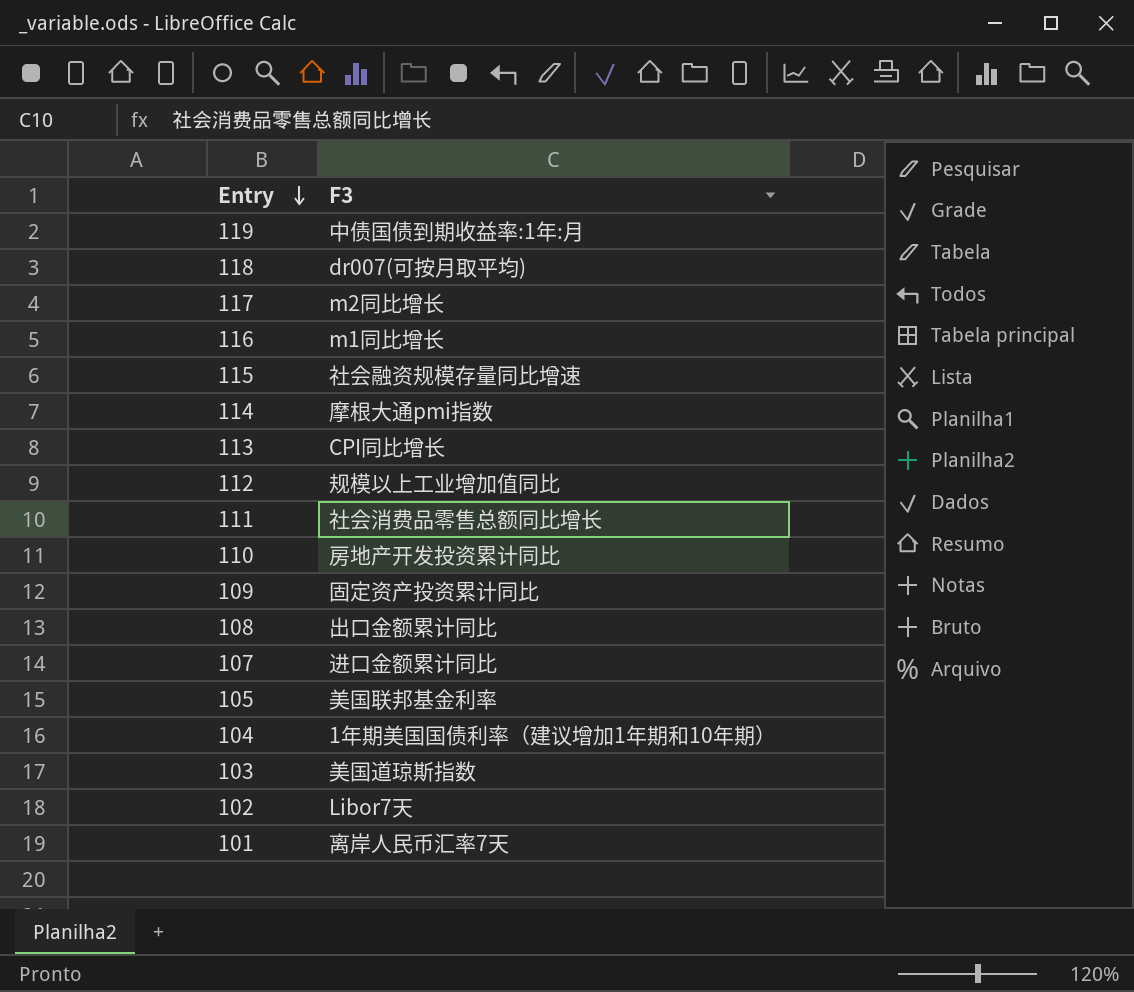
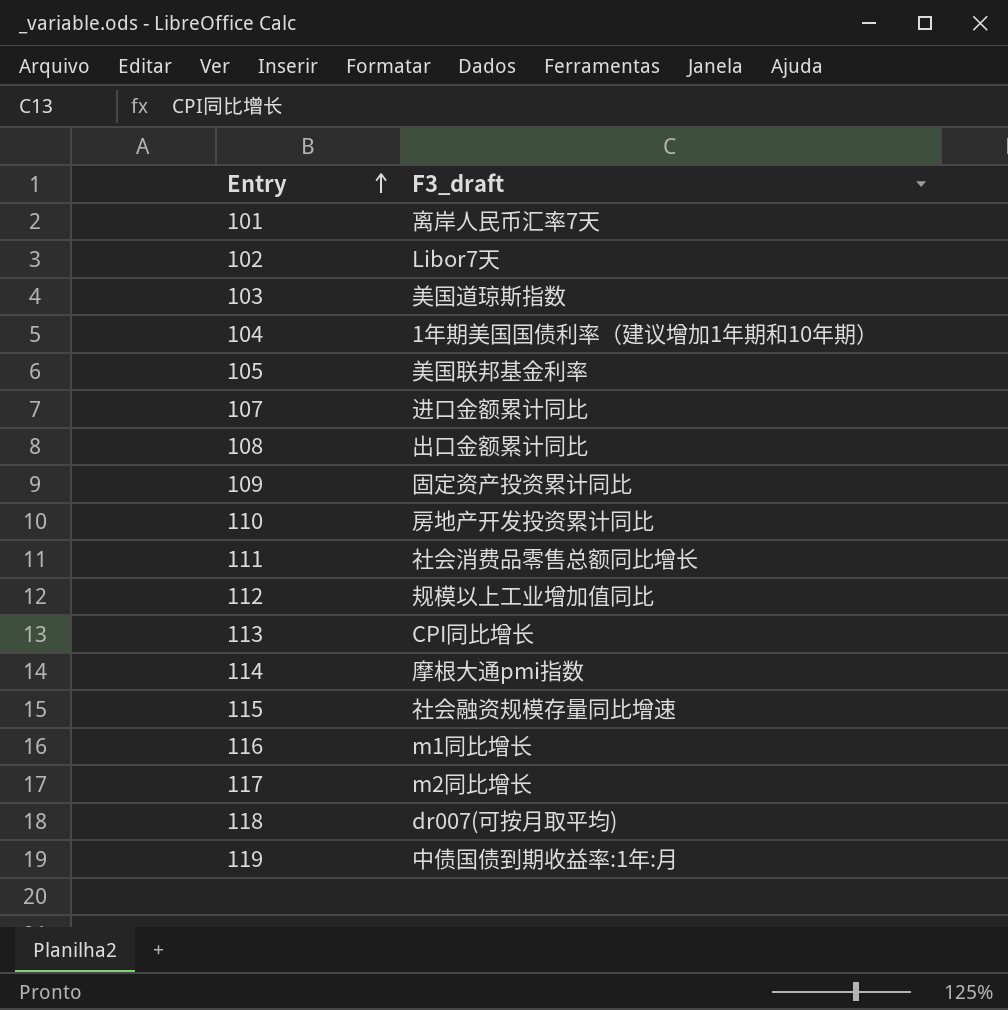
row order: Entry descending -> Entry ascending
column name: F3 -> F3_draft

